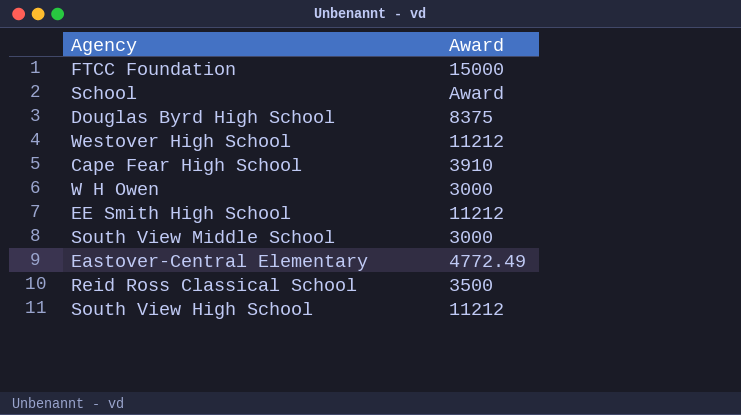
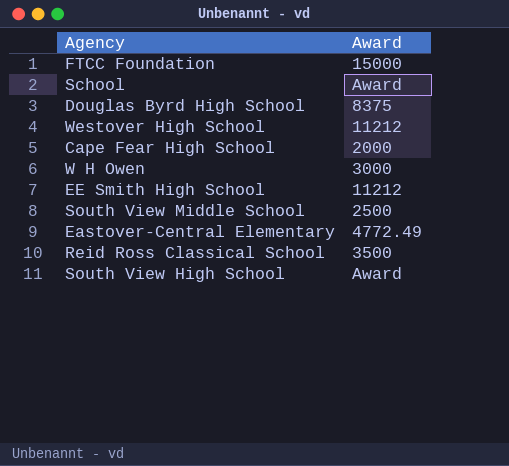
Cape Fear High School | Award: 3910 -> 2000
South View Middle School | Award: 3000 -> 2500
South View High School | Award: 11212 -> Award

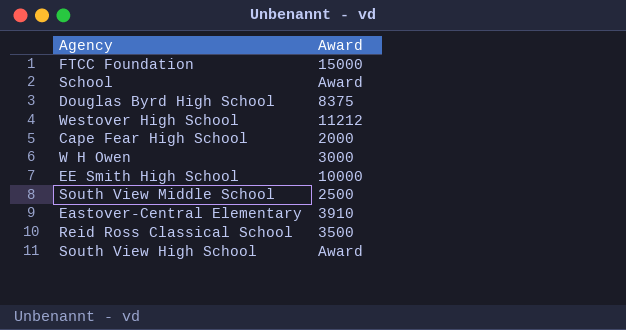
EE Smith High School | Award: 11212 -> 10000
Eastover-Central Elementary | Award: 4772.49 -> 3910

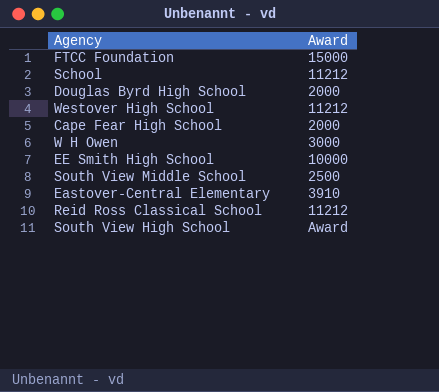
School | Award: Award -> 11212
Douglas Byrd High School | Award: 8375 -> 2000
Reid Ross Classical School | Award: 3500 -> 11212

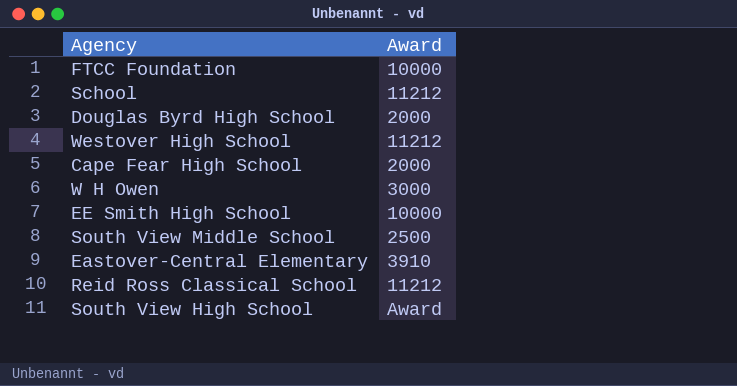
FTCC Foundation | Award: 15000 -> 10000

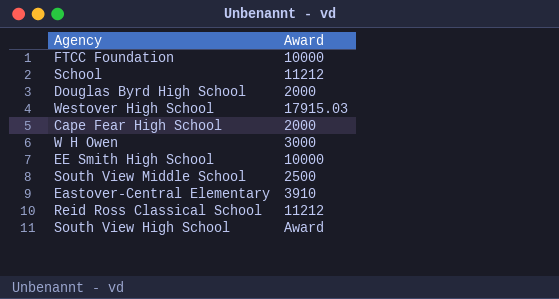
Westover High School | Award: 11212 -> 17915.03

